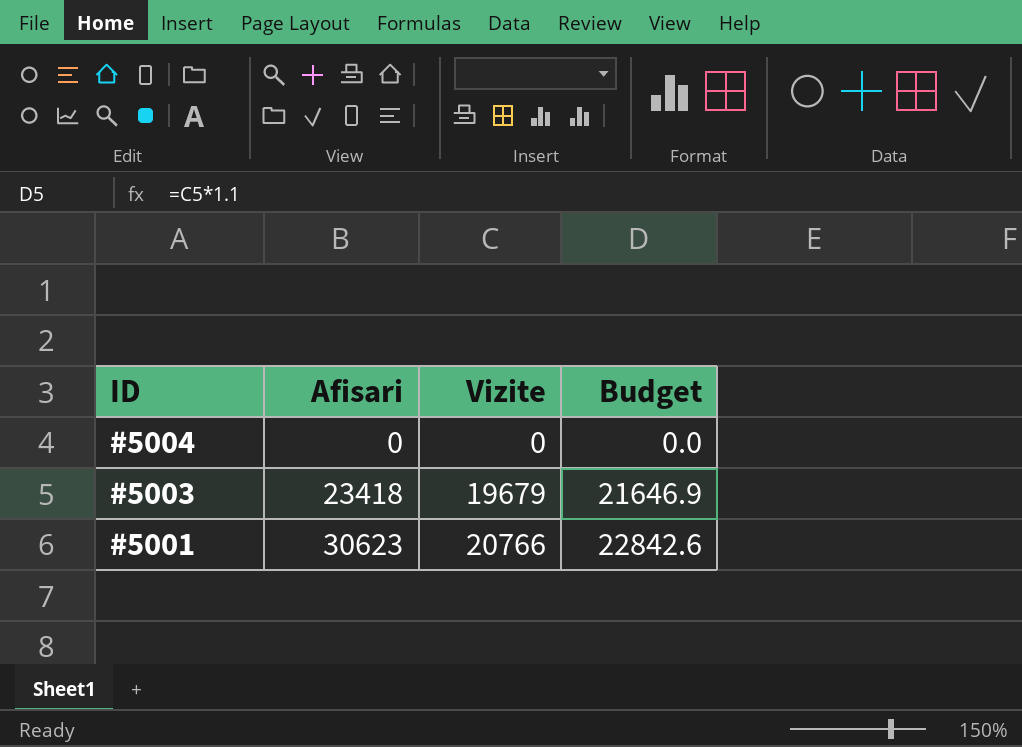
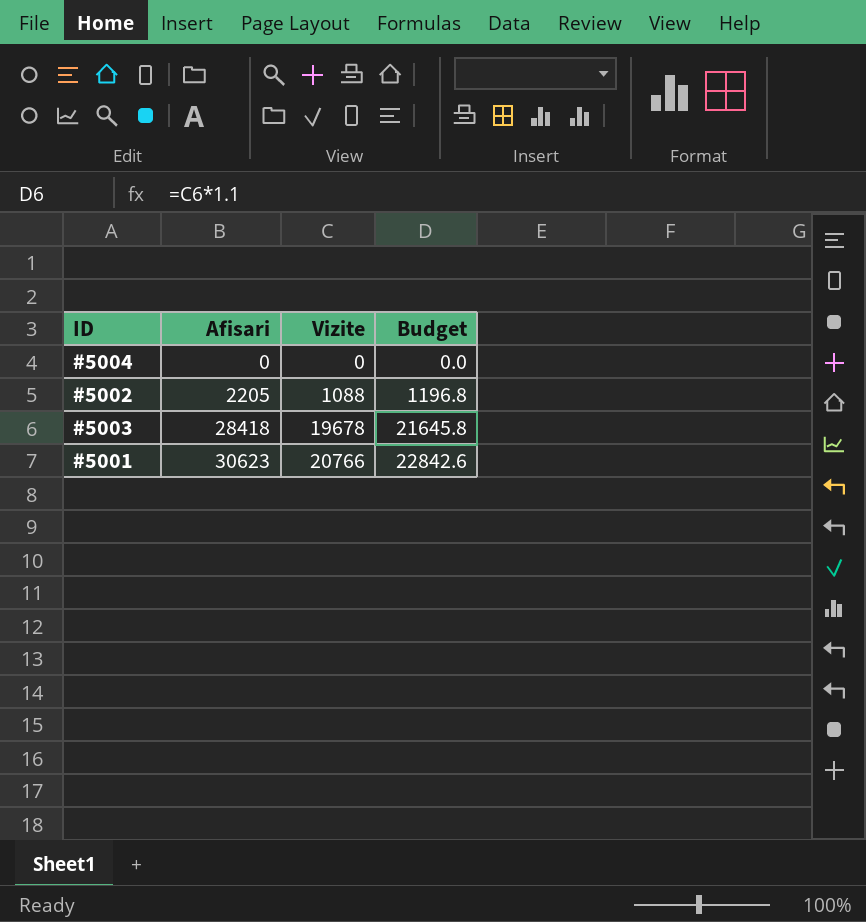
row #5002: none -> 2205 | 1088 | 1196.8
#5003 | Afisari: 23418 -> 28418
#5003 | Vizite: 19679 -> 19678
#5003 | Budget: 21646.9 -> 21645.8

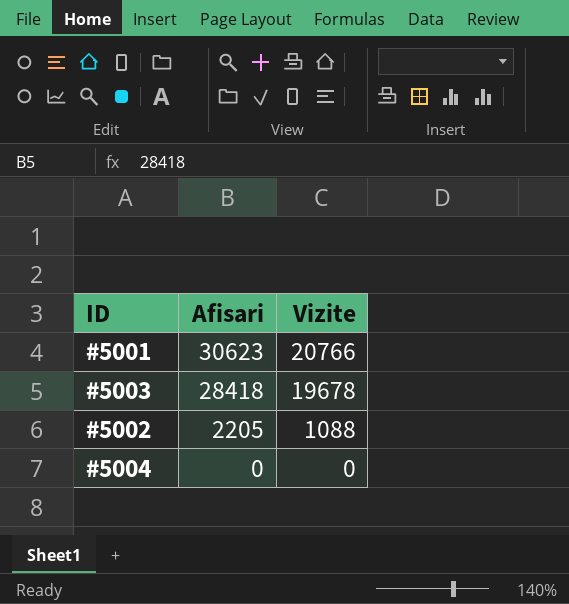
row order: Afisari ascending -> Afisari descending
column Budget | formula: [Vizite] * 1.1 -> none

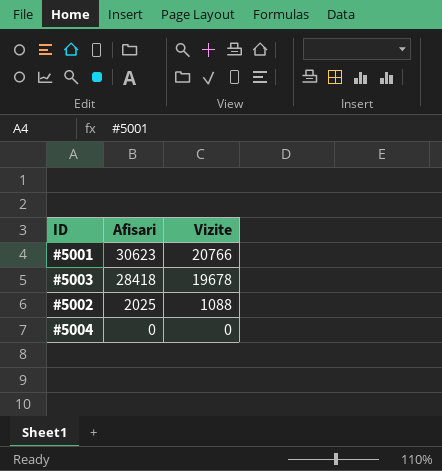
#5002 | Afisari: 2205 -> 2025

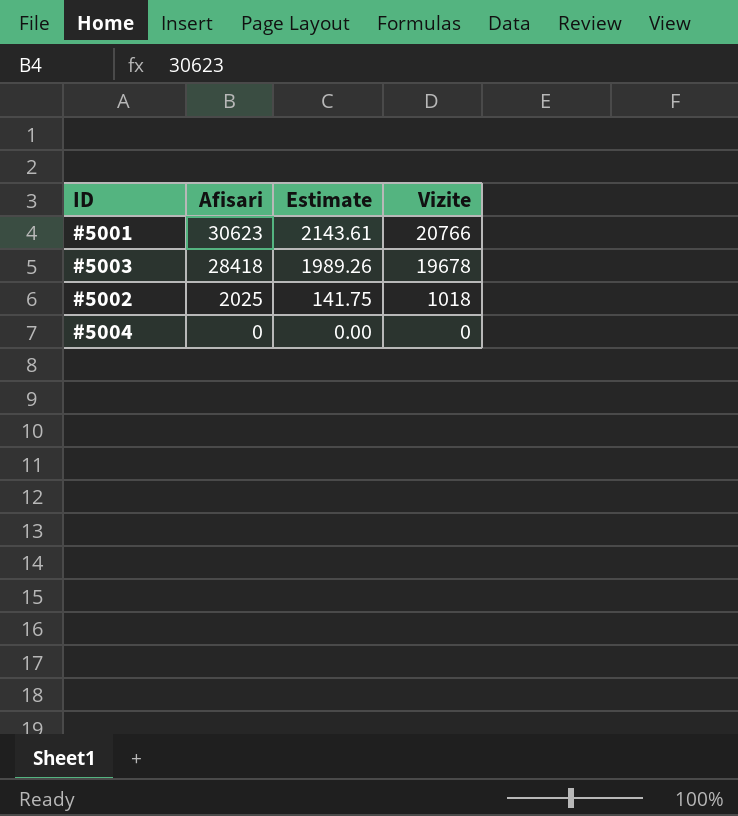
column Estimate | formula: none -> [Afisari] * 0.07
#5002 | Vizite: 1088 -> 1018

